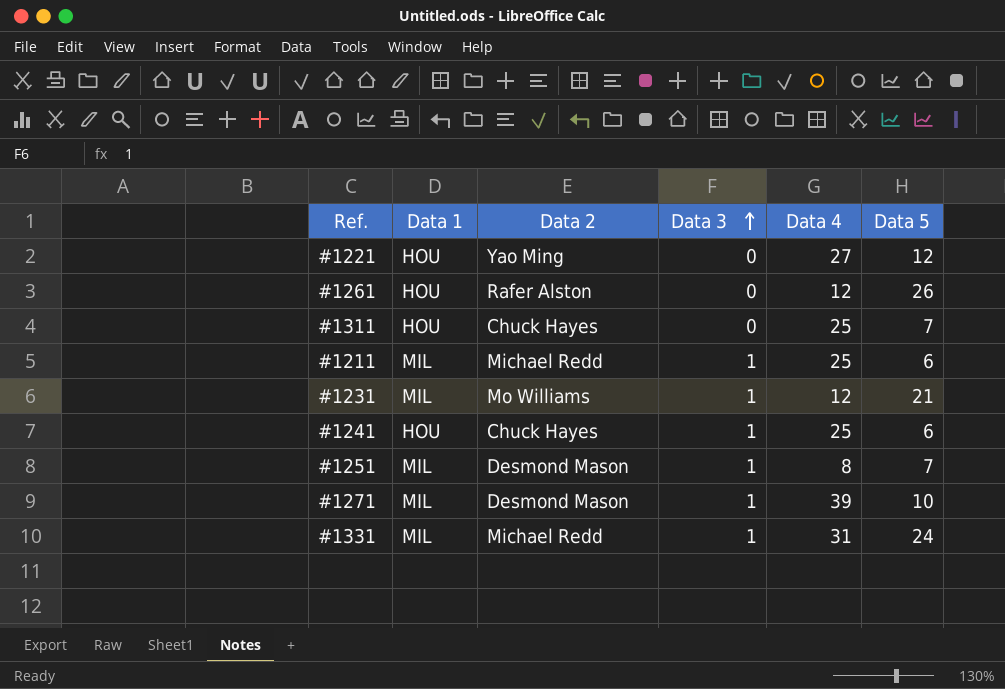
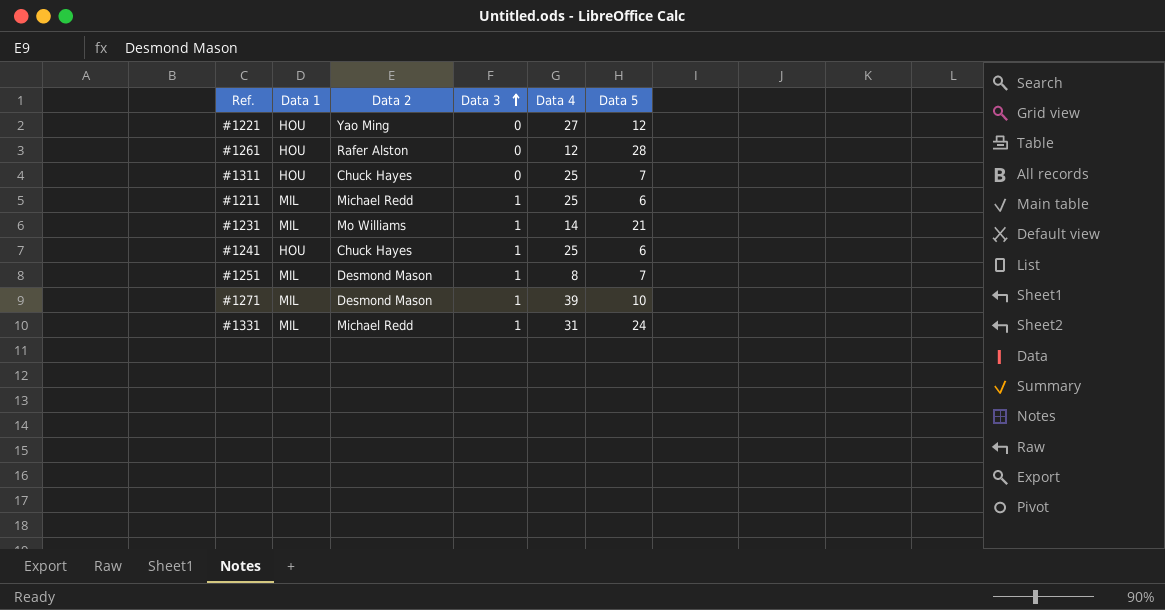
#1261 | Data 5: 26 -> 28
#1231 | Data 4: 12 -> 14

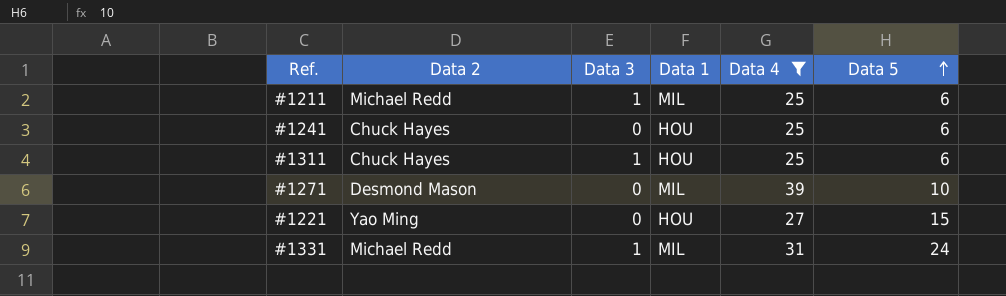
filter: none -> Data 4 >= 25
row order: Data 3 ascending -> Data 5 ascending
column Data 1 | position: 2 -> 4
#1241 | Data 3: 1 -> 0
#1311 | Data 3: 0 -> 1
#1311 | Data 5: 7 -> 6
#1271 | Data 3: 1 -> 0
#1221 | Data 5: 12 -> 15

